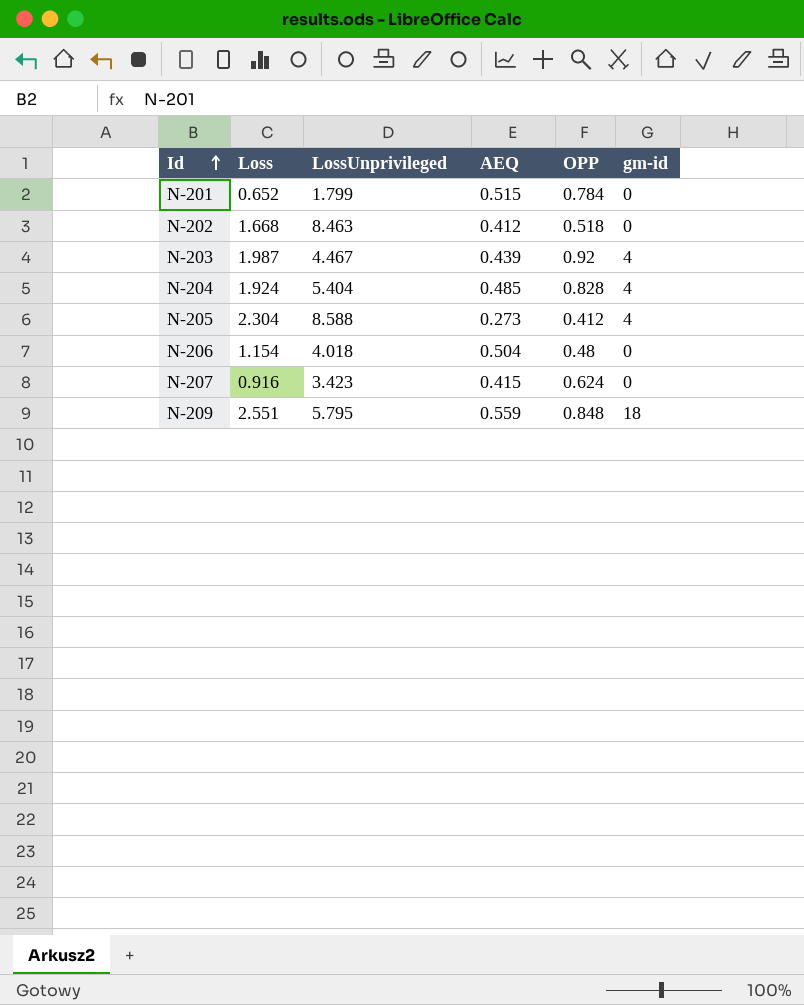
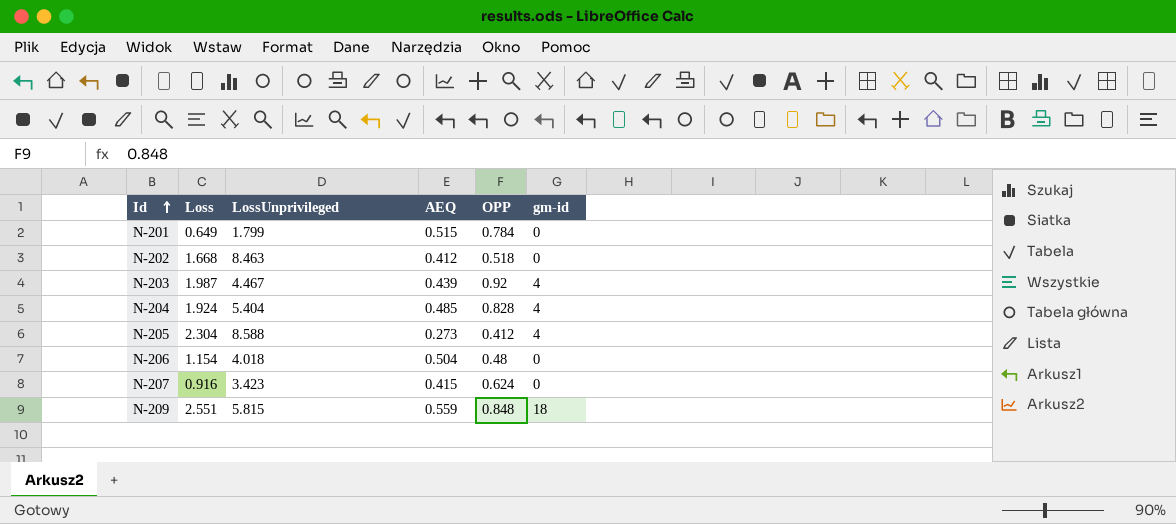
N-201 | Loss: 0.652 -> 0.649
N-209 | LossUnprivileged: 5.795 -> 5.815

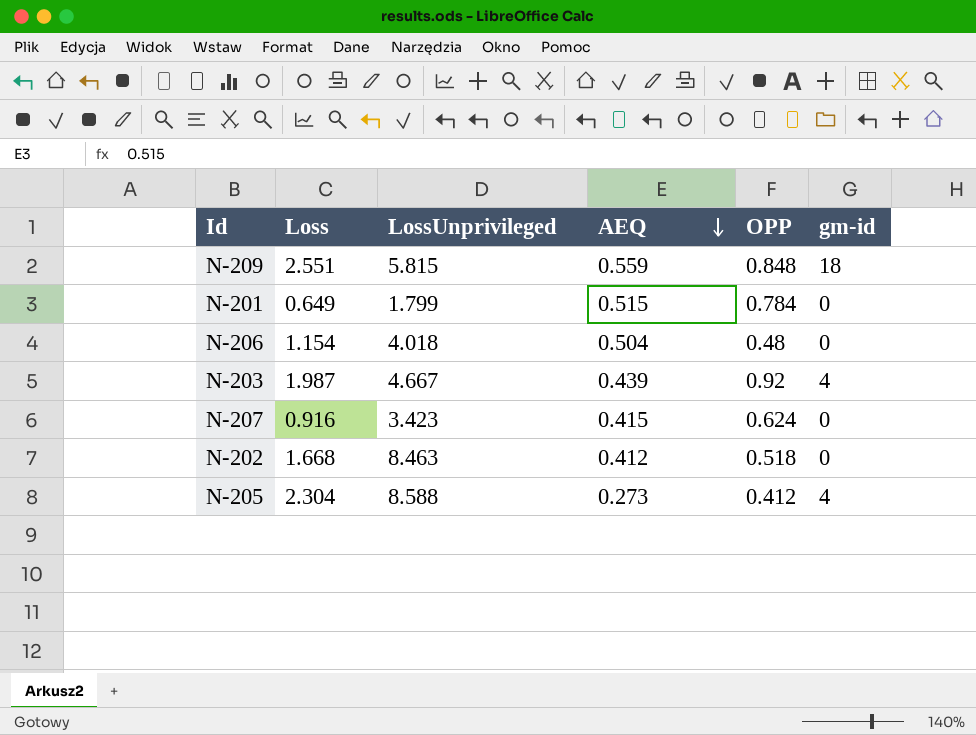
row order: Id ascending -> AEQ descending
row N-204: 1.924 | 5.404 | 0.485 | 0.828 | 4 -> none
N-203 | LossUnprivileged: 4.467 -> 4.667

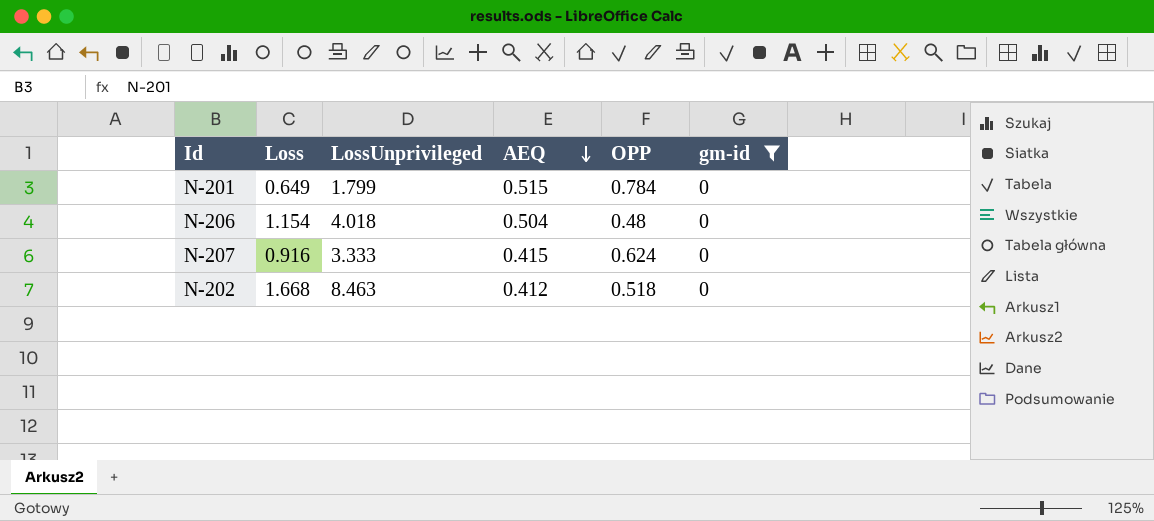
filter: none -> gm-id = 0
N-207 | LossUnprivileged: 3.423 -> 3.333

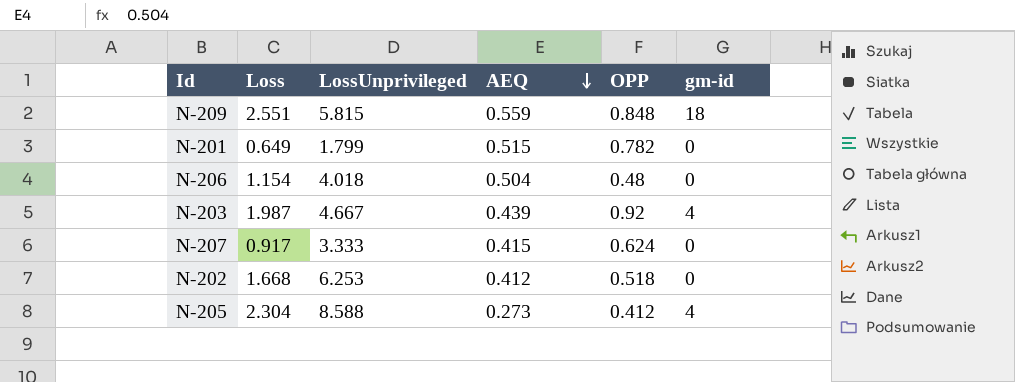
filter: gm-id = 0 -> none
N-201 | OPP: 0.784 -> 0.782
N-207 | Loss: 0.916 -> 0.917
N-202 | LossUnprivileged: 8.463 -> 6.253

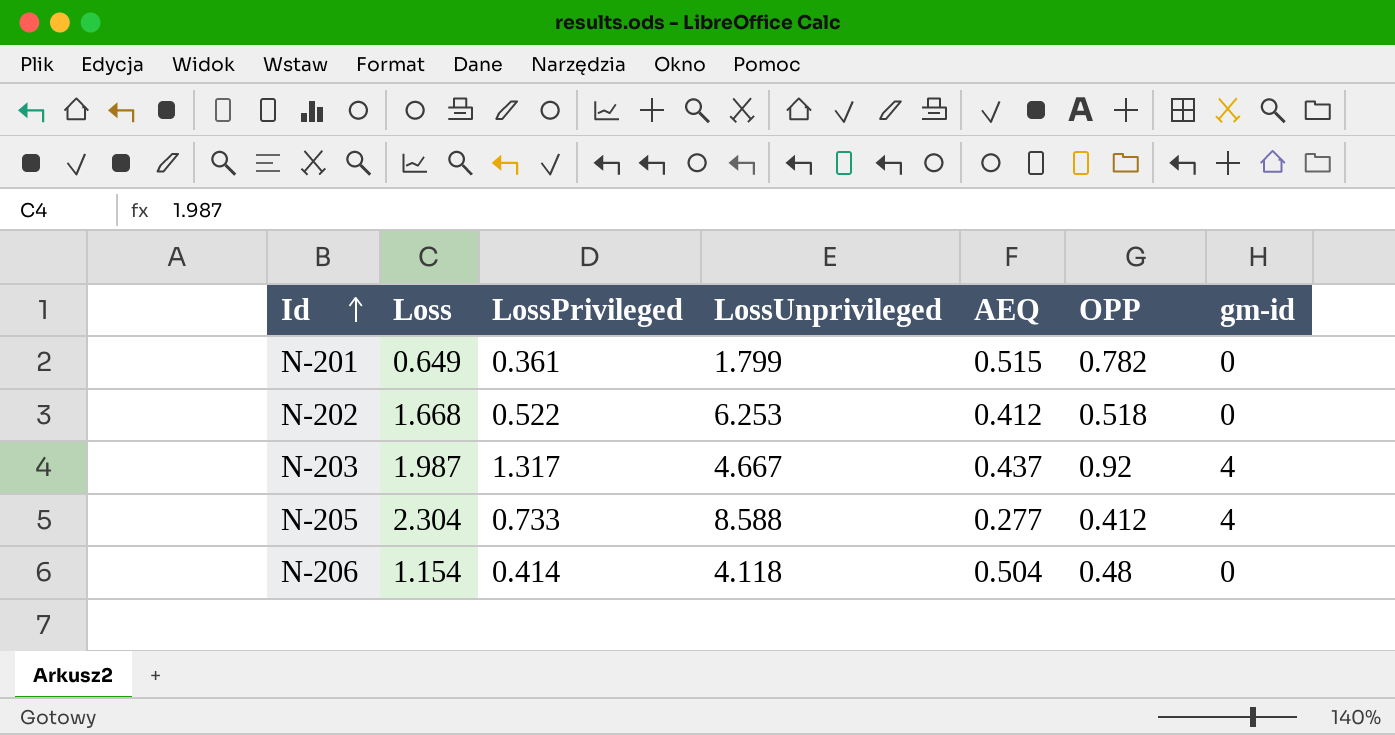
row order: AEQ descending -> Id ascending
column LossPrivileged | position: none -> 3
row N-209: 2.551 | 5.815 | 0.559 | 0.848 | 18 -> none
row N-207: 0.917 | 3.333 | 0.415 | 0.624 | 0 -> none
N-203 | AEQ: 0.439 -> 0.437
N-205 | AEQ: 0.273 -> 0.277
N-206 | LossUnprivileged: 4.018 -> 4.118

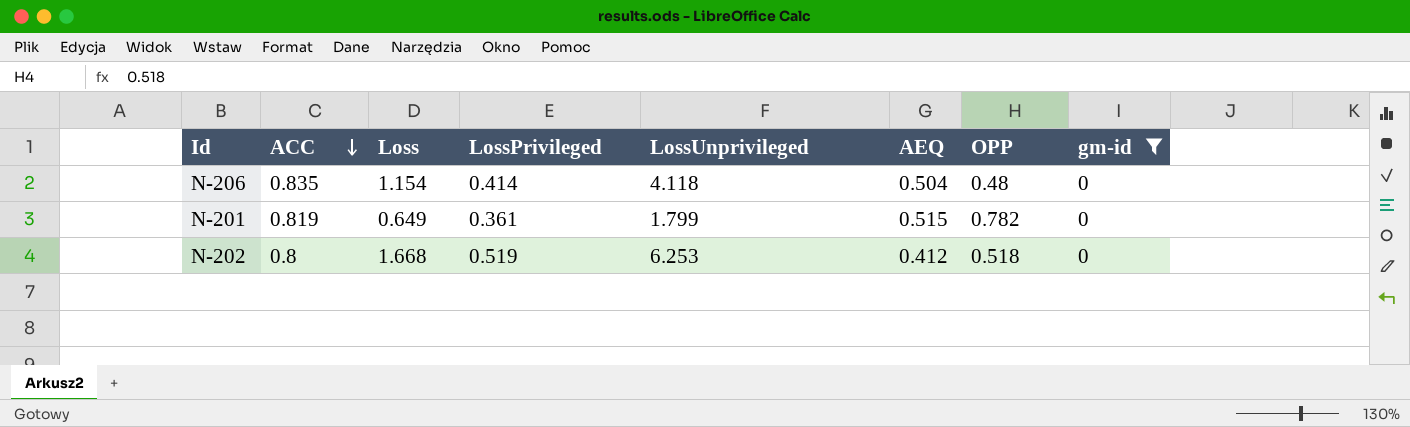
filter: none -> gm-id = 0
row order: Id ascending -> ACC descending
column ACC | position: none -> 2
N-202 | LossPrivileged: 0.522 -> 0.519

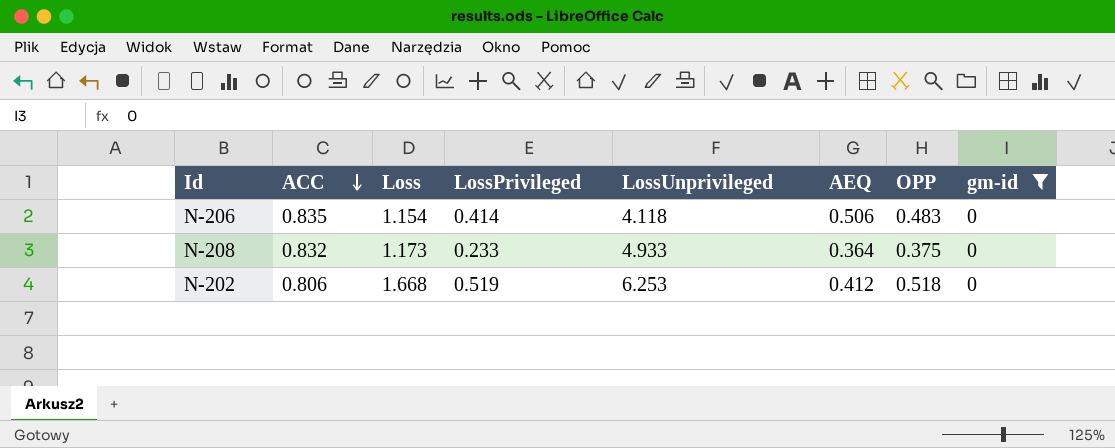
row N-201: 0.819 | 0.649 | 0.361 | 1.799 | 0.515 | 0.782 | 0 -> none
N-206 | AEQ: 0.504 -> 0.506
N-206 | OPP: 0.48 -> 0.483
row N-208: none -> 0.832 | 1.173 | 0.233 | 4.933 | 0.364 | 0.375 | 0
N-202 | ACC: 0.8 -> 0.806

